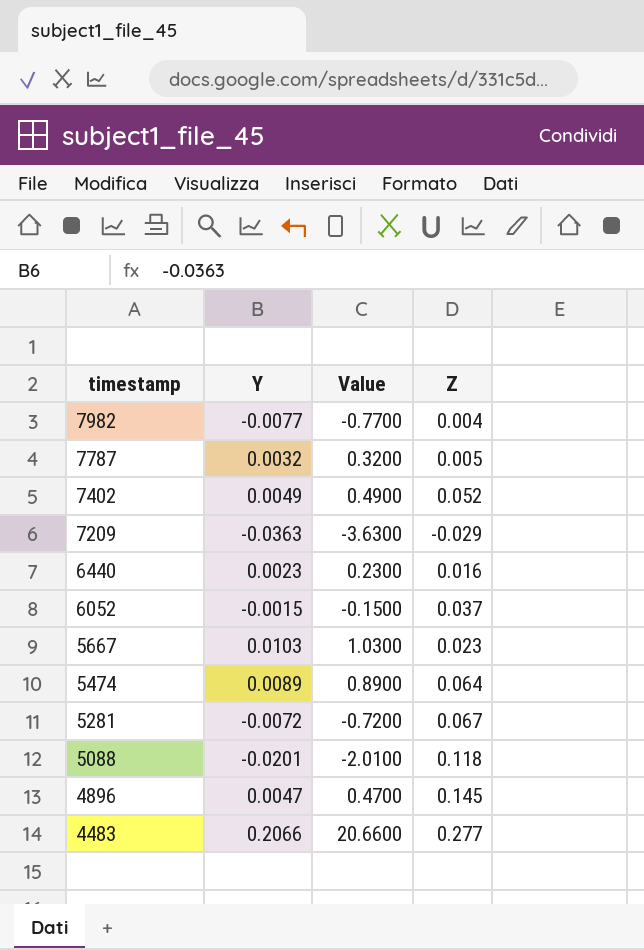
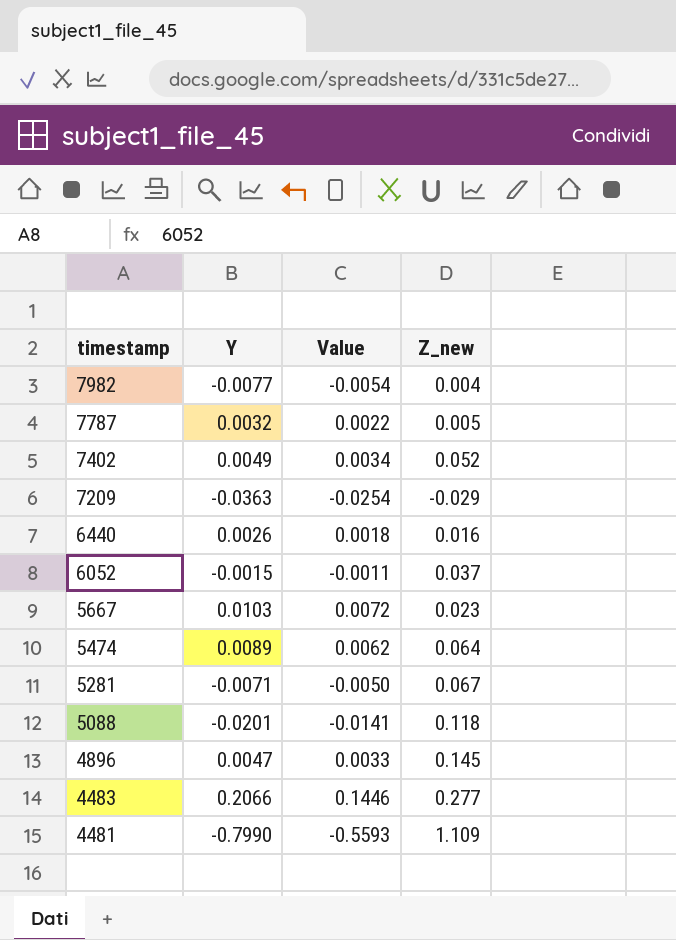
column Value | formula: [Y] * 100 -> [Y] * 0.7
column name: Z -> Z_new
6440 | Y: 0.0023 -> 0.0026
5281 | Y: -0.0072 -> -0.0071
row 4481: none -> -0.7990 | -0.5593 | 1.109

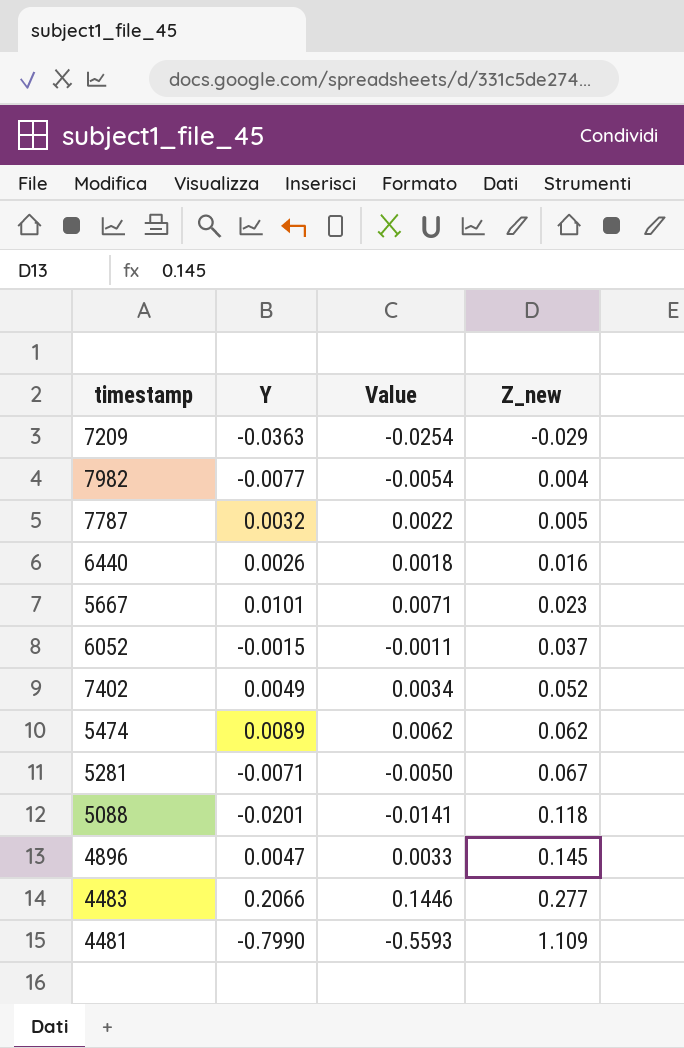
row order: timestamp descending -> Z_new ascending
5667 | Y: 0.0103 -> 0.0101
5667 | Value: 0.0072 -> 0.0071
5474 | Z_new: 0.064 -> 0.062

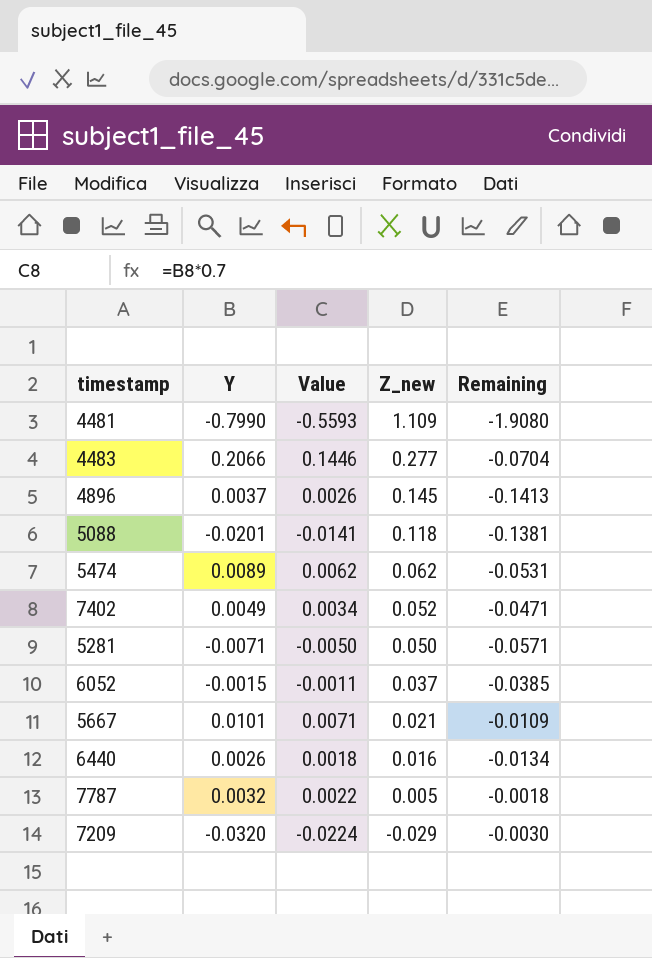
row order: Z_new ascending -> Z_new descending
column Remaining | formula: none -> [Y] - [Z_new]
row 7982: -0.0077 | -0.0054 | 0.004 -> none
4896 | Y: 0.0047 -> 0.0037
4896 | Value: 0.0033 -> 0.0026
5281 | Z_new: 0.067 -> 0.050
5667 | Z_new: 0.023 -> 0.021
7209 | Y: -0.0363 -> -0.0320
7209 | Value: -0.0254 -> -0.0224

